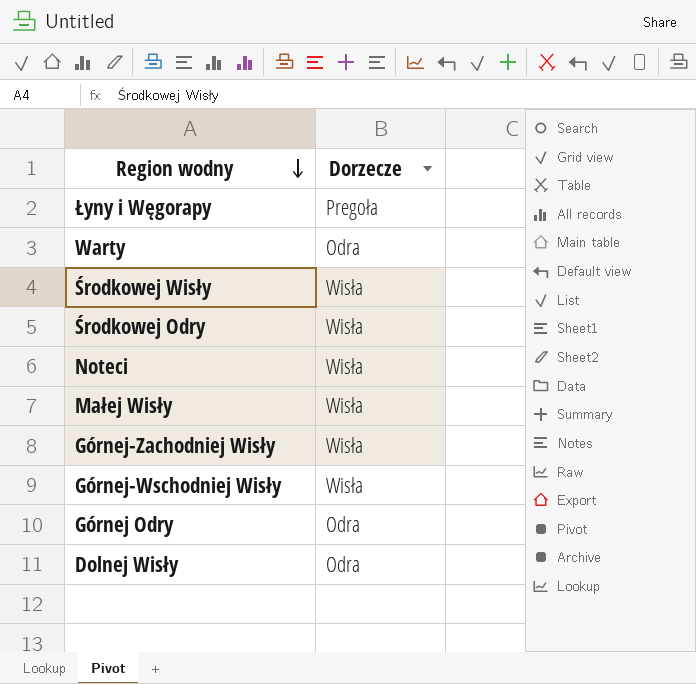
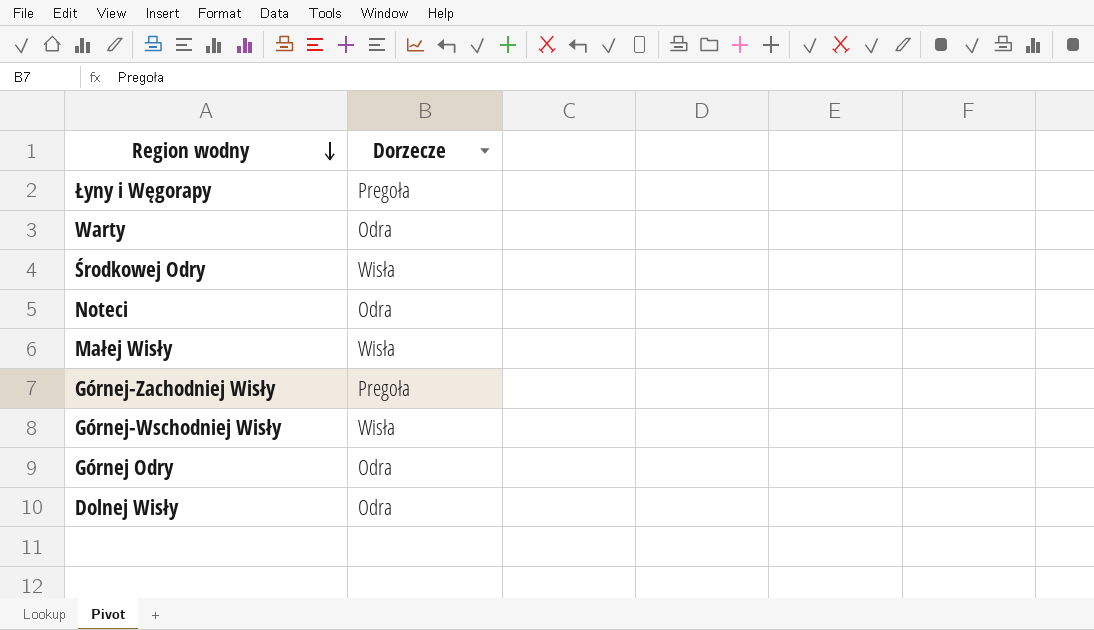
row Środkowej Wisły: Wisła -> none
Noteci | Dorzecze: Wisła -> Odra
Górnej-Zachodniej Wisły | Dorzecze: Wisła -> Pregoła

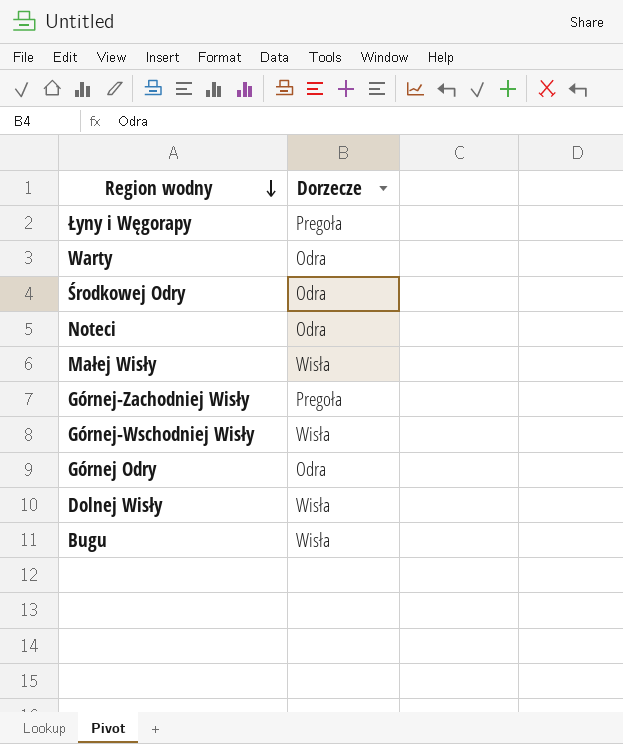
Środkowej Odry | Dorzecze: Wisła -> Odra
Dolnej Wisły | Dorzecze: Odra -> Wisła
row Bugu: none -> Wisła

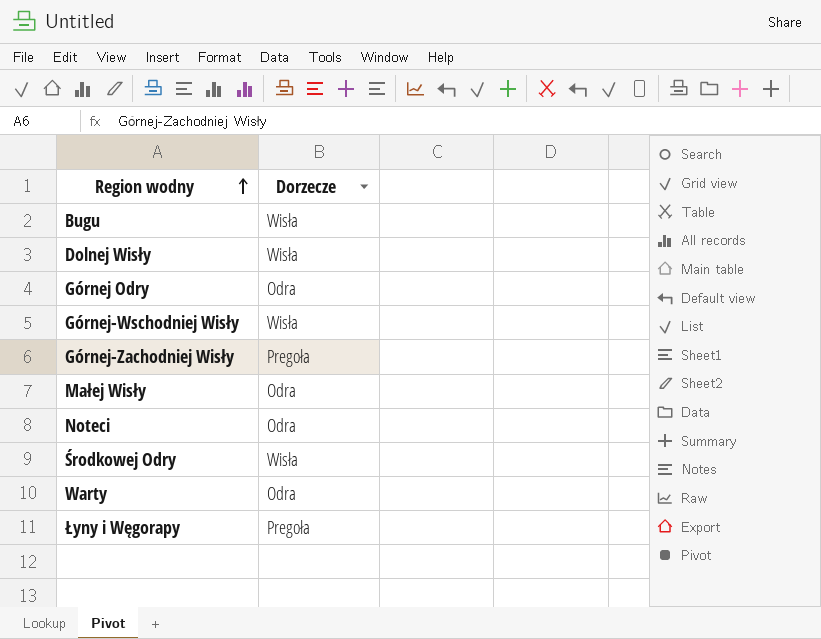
row order: Region wodny descending -> Region wodny ascending
Małej Wisły | Dorzecze: Wisła -> Odra
Środkowej Odry | Dorzecze: Odra -> Wisła

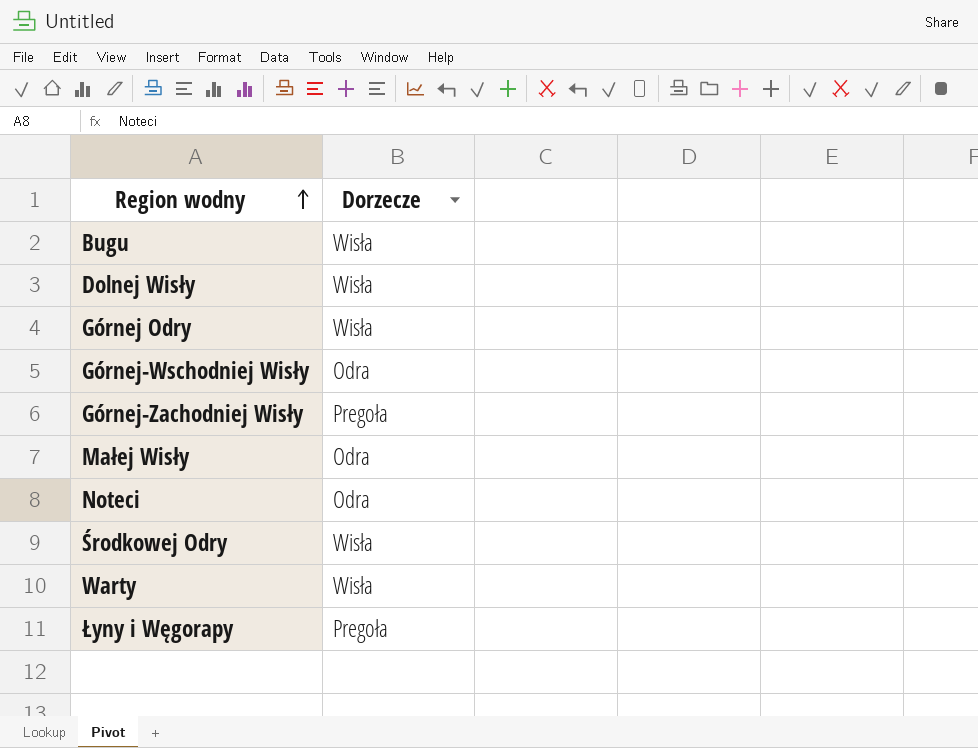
Górnej Odry | Dorzecze: Odra -> Wisła
Górnej-Wschodniej Wisły | Dorzecze: Wisła -> Odra
Warty | Dorzecze: Odra -> Wisła

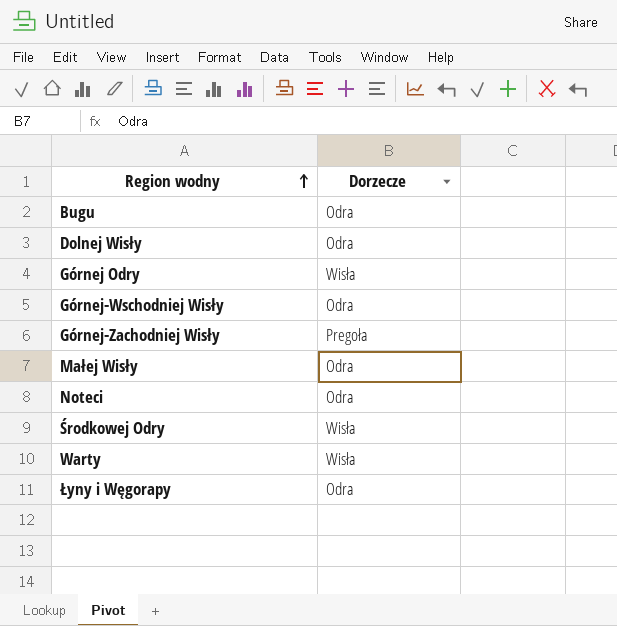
Bugu | Dorzecze: Wisła -> Odra
Dolnej Wisły | Dorzecze: Wisła -> Odra
Łyny i Węgorapy | Dorzecze: Pregoła -> Odra

